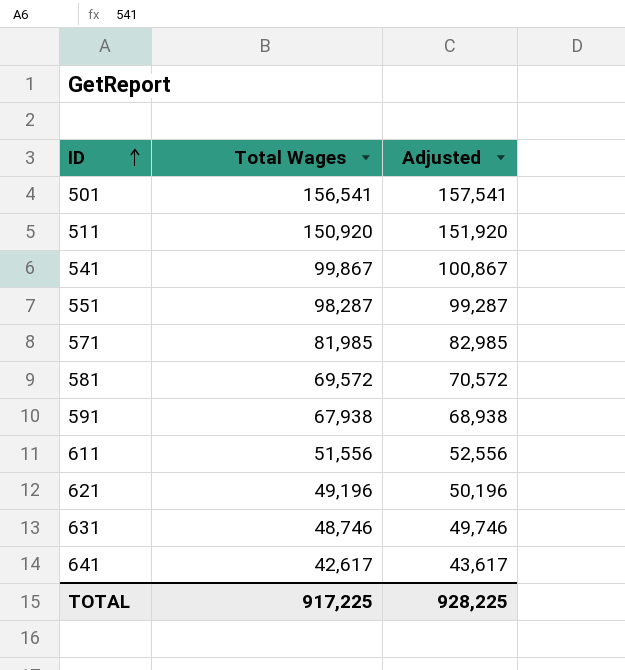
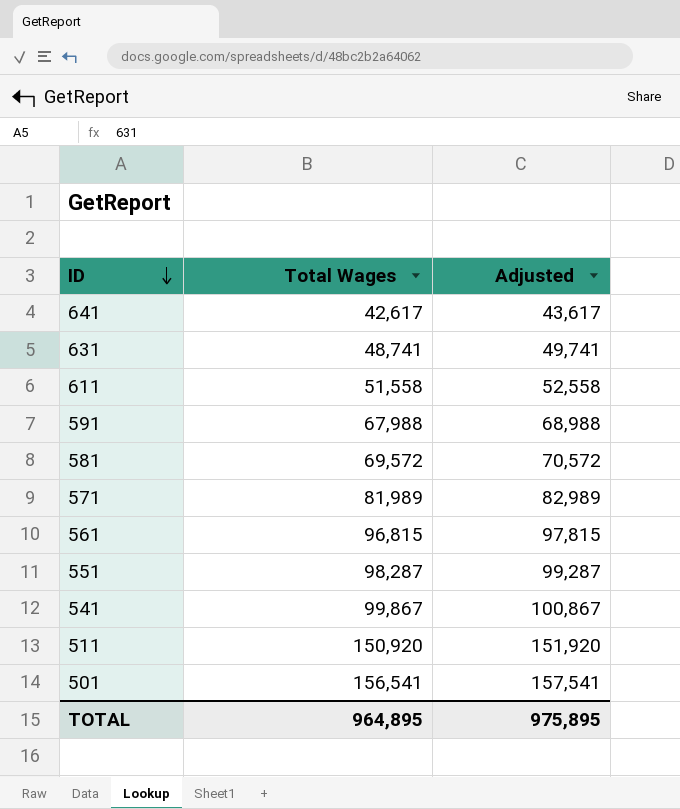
row order: ID ascending -> ID descending
row 621: 49,196 | 50,196 -> none
631 | Total Wages: 48,746 -> 48,741
631 | Adjusted: 49,746 -> 49,741
611 | Total Wages: 51,556 -> 51,558
611 | Adjusted: 52,556 -> 52,558
591 | Total Wages: 67,938 -> 67,988
591 | Adjusted: 68,938 -> 68,988
571 | Total Wages: 81,985 -> 81,989
571 | Adjusted: 82,985 -> 82,989
row 561: none -> 96,815 | 97,815
TOTAL | Total Wages: 917,225 -> 964,895
TOTAL | Adjusted: 928,225 -> 975,895

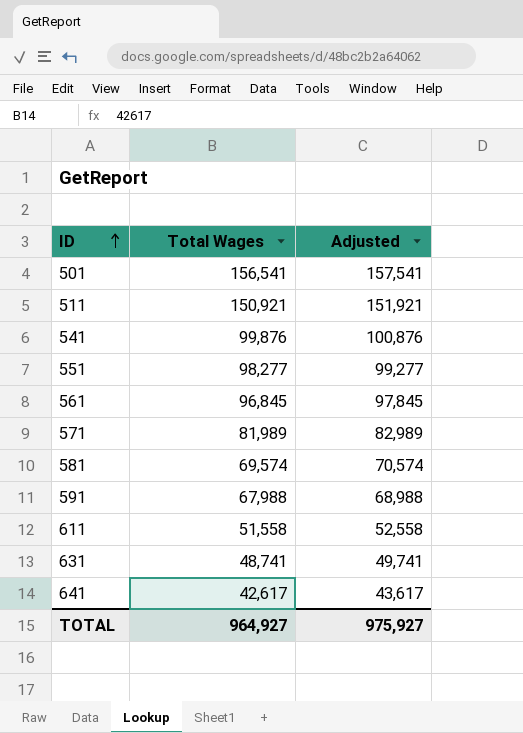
row order: ID descending -> ID ascending
511 | Total Wages: 150,920 -> 150,921
511 | Adjusted: 151,920 -> 151,921
541 | Total Wages: 99,867 -> 99,876
541 | Adjusted: 100,867 -> 100,876
551 | Total Wages: 98,287 -> 98,277
551 | Adjusted: 99,287 -> 99,277
561 | Total Wages: 96,815 -> 96,845
561 | Adjusted: 97,815 -> 97,845
581 | Total Wages: 69,572 -> 69,574
581 | Adjusted: 70,572 -> 70,574
TOTAL | Total Wages: 964,895 -> 964,927
TOTAL | Adjusted: 975,895 -> 975,927

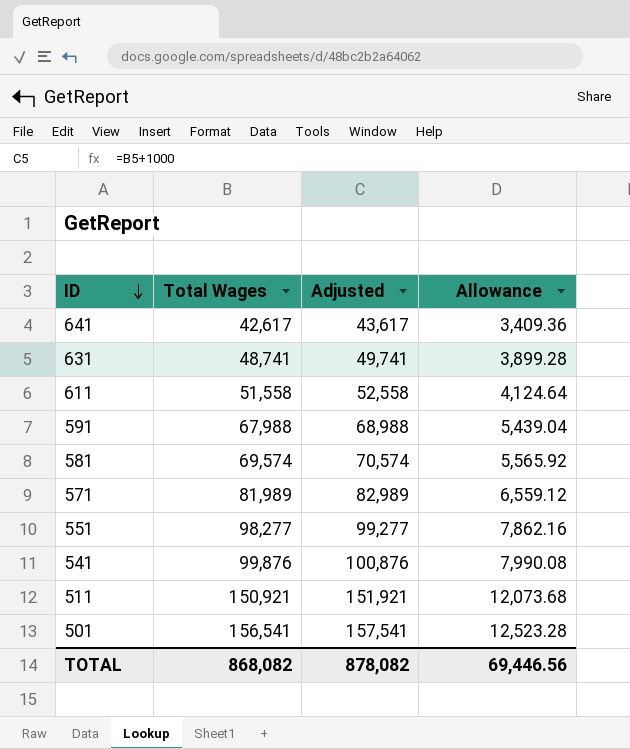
row order: ID ascending -> ID descending
column Allowance | formula: none -> [Total Wages] * 0.08
row 561: 96,845 | 97,845 -> none
TOTAL | Total Wages: 964,927 -> 868,082
TOTAL | Adjusted: 975,927 -> 878,082

